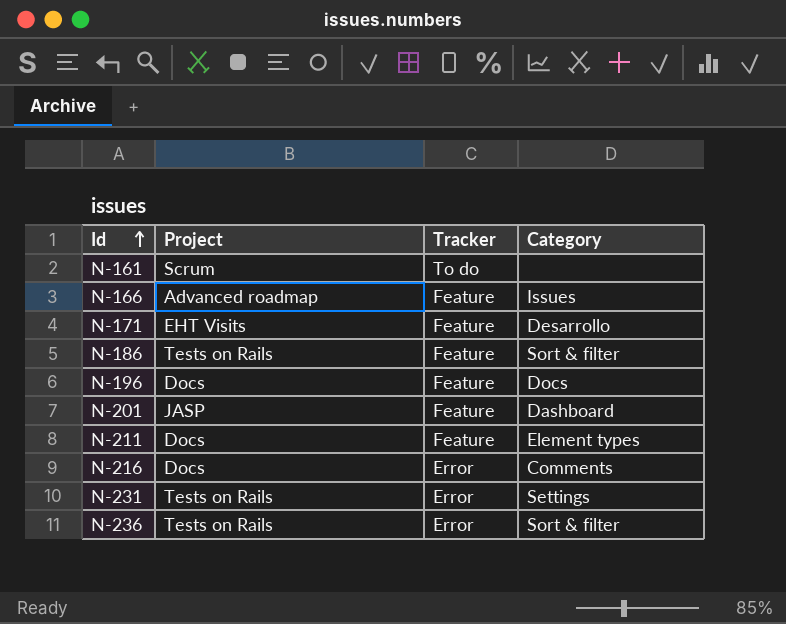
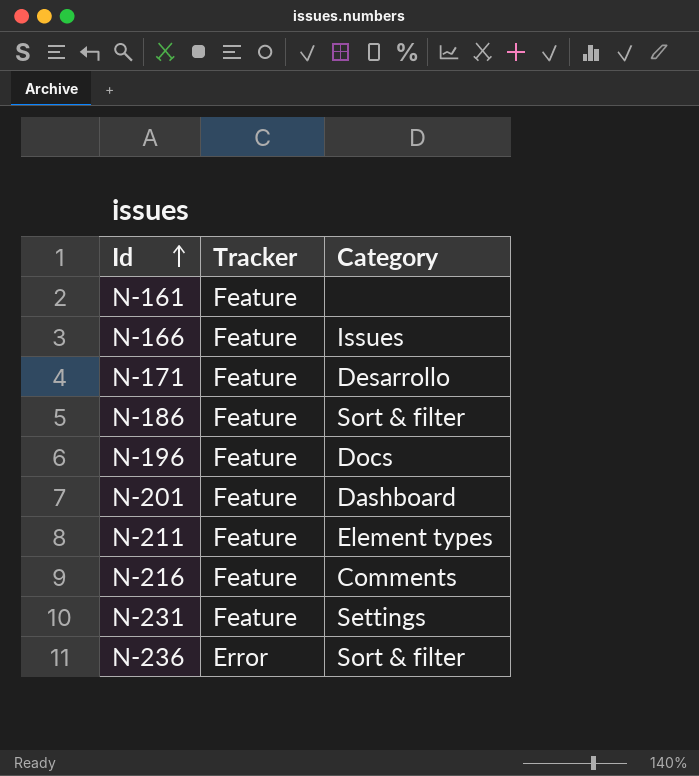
column Project | position: 2 -> none
N-161 | Tracker: To do -> Feature
N-216 | Tracker: Error -> Feature
N-231 | Tracker: Error -> Feature

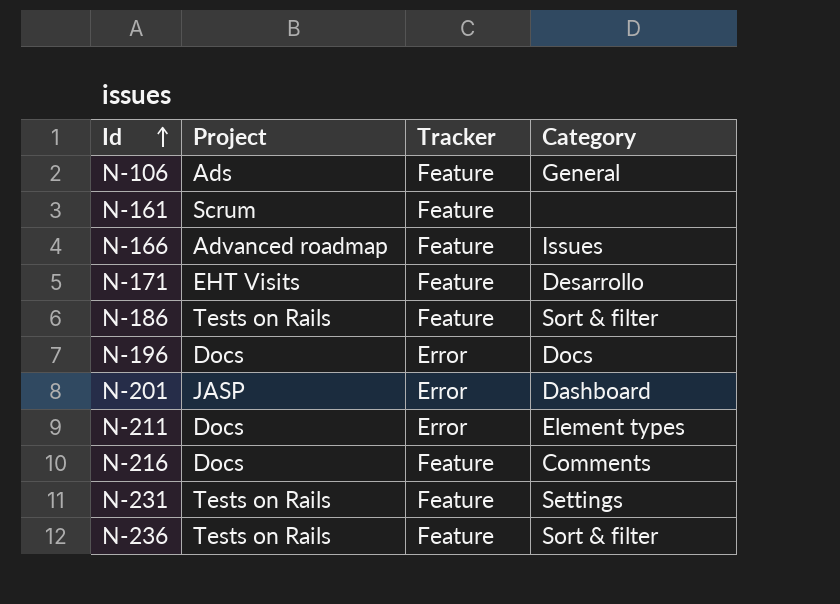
column Project | position: none -> 2
row N-106: none -> Ads | Feature | General
N-196 | Tracker: Feature -> Error
N-201 | Tracker: Feature -> Error
N-211 | Tracker: Feature -> Error
N-236 | Tracker: Error -> Feature

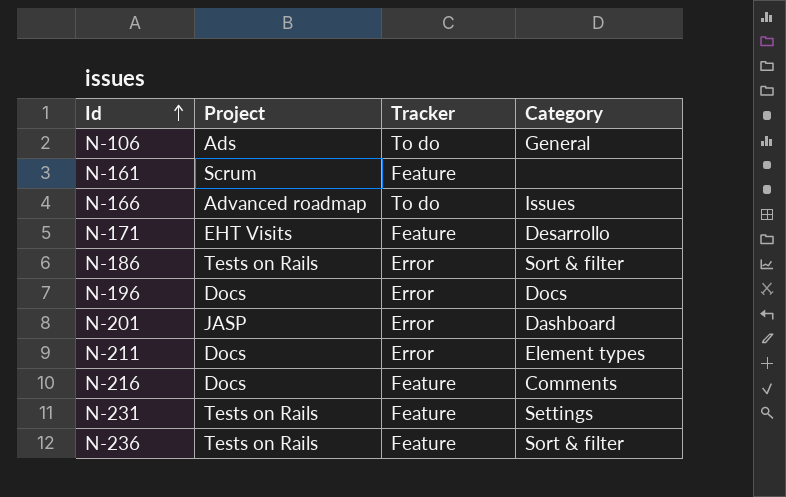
N-106 | Tracker: Feature -> To do
N-166 | Tracker: Feature -> To do
N-186 | Tracker: Feature -> Error

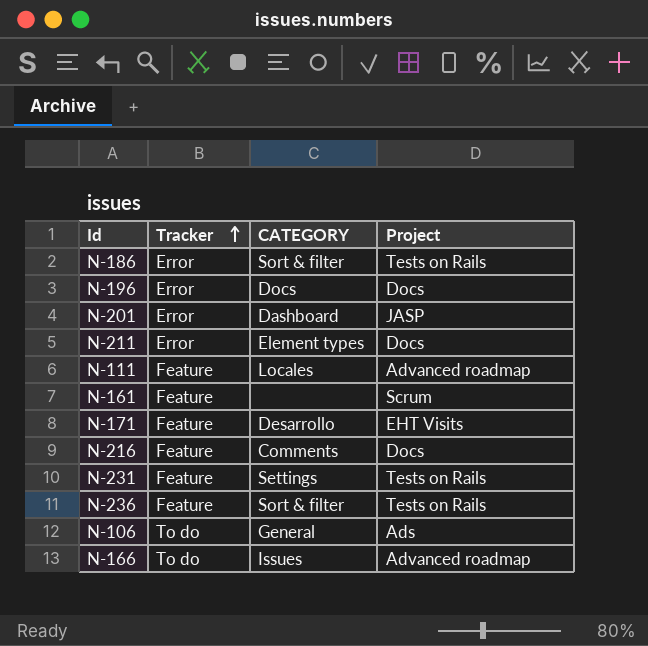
row order: Id ascending -> Tracker ascending
column name: Category -> CATEGORY
column Project | position: 2 -> 4
row N-111: none -> Feature | Locales | Advanced roadmap

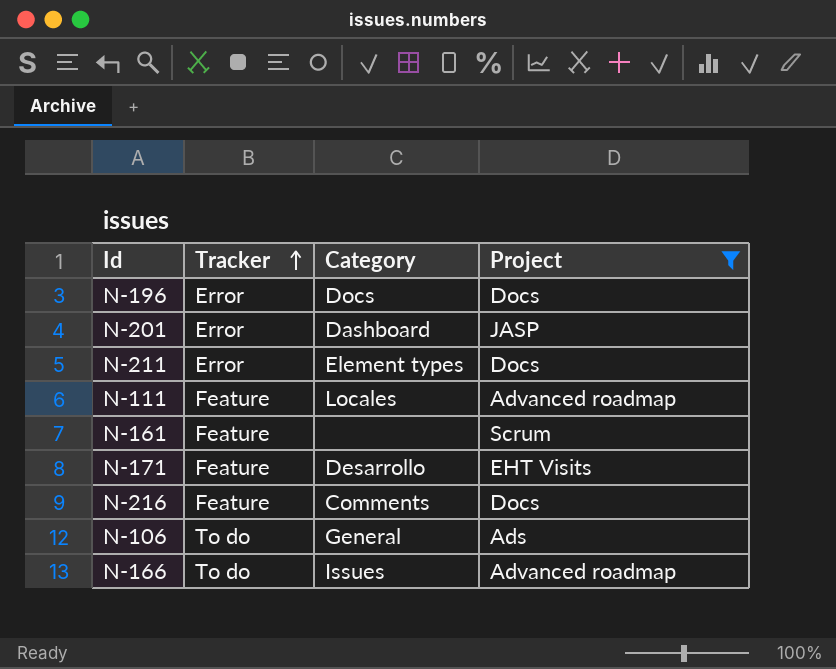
filter: none -> Project != Tests on Rails
column name: CATEGORY -> Category

